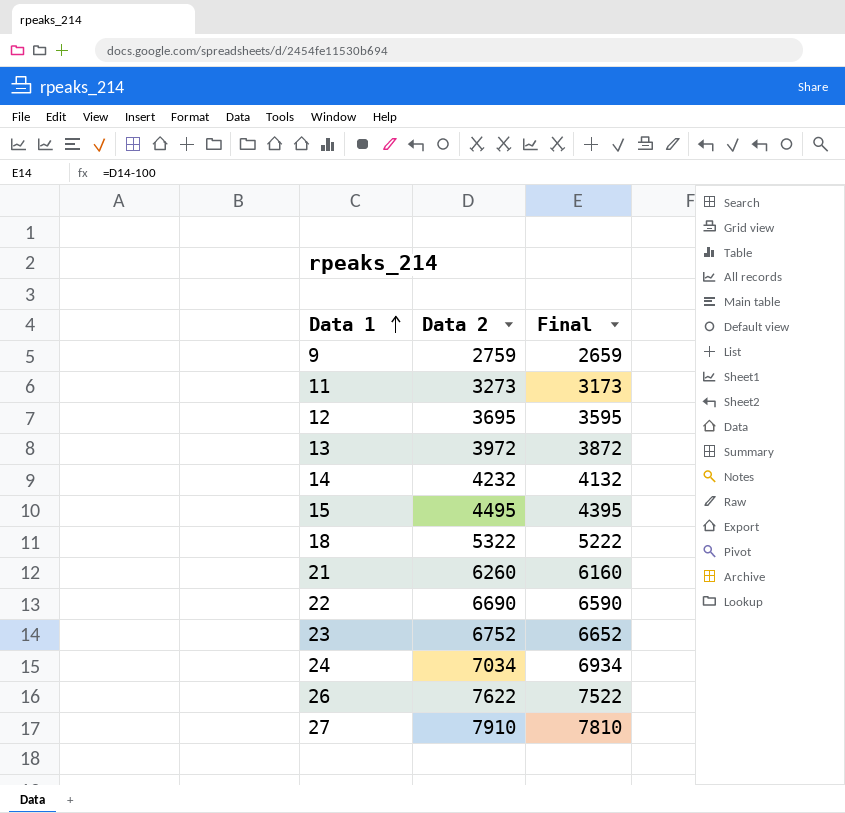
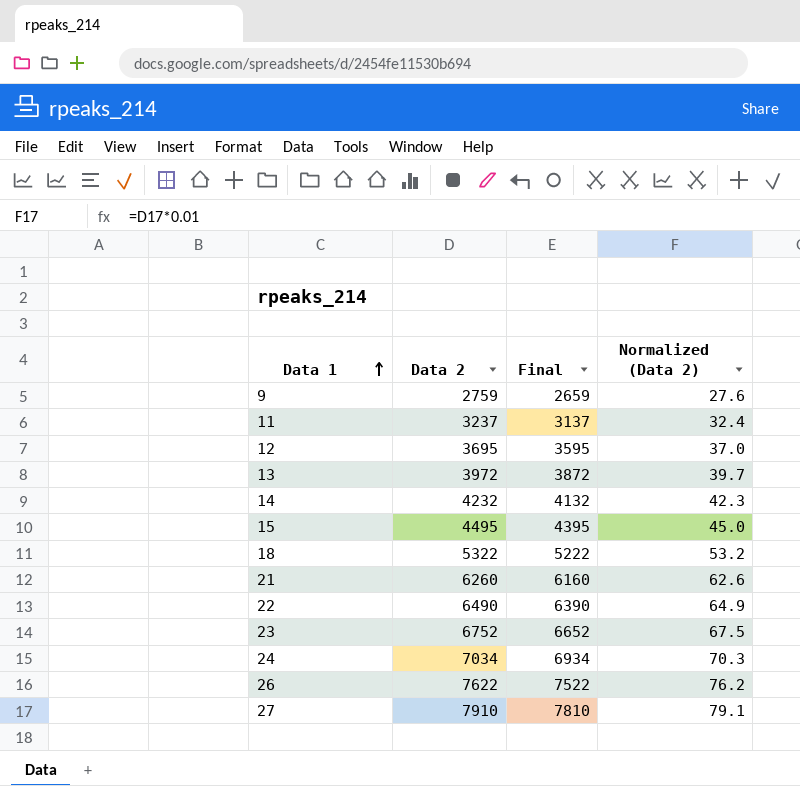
column Normalized (Data 2) | formula: none -> [Data 2] * 0.01
11 | Data 2: 3273 -> 3237
11 | Final: 3173 -> 3137
22 | Data 2: 6690 -> 6490
22 | Final: 6590 -> 6390

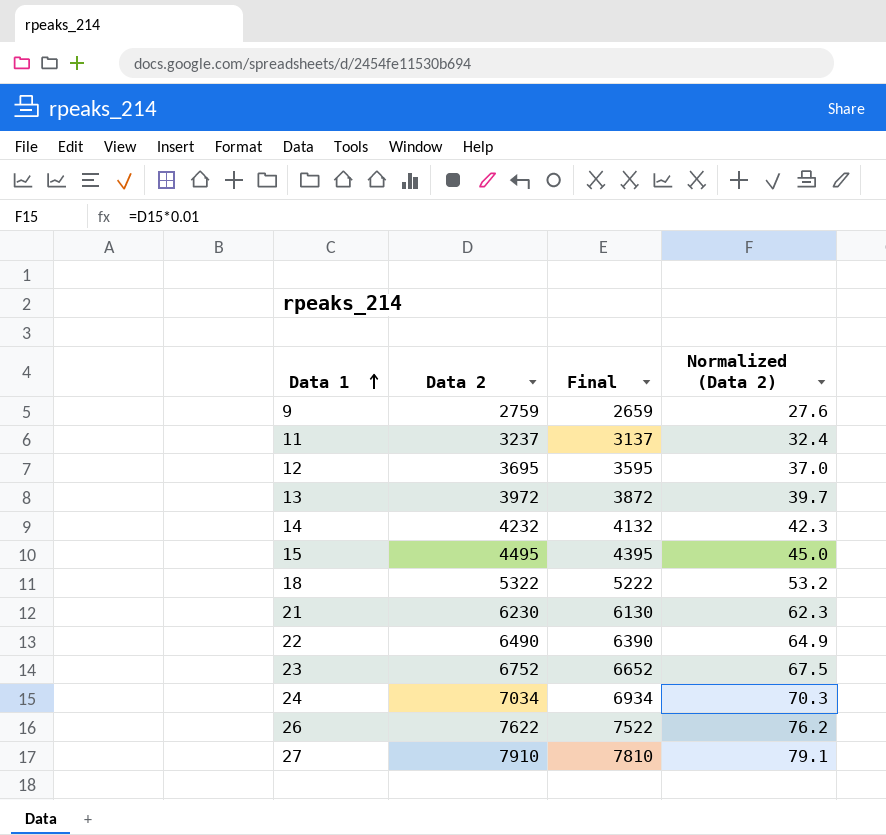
21 | Data 2: 6260 -> 6230
21 | Final: 6160 -> 6130
21 | Normalized (Data 2): 62.6 -> 62.3

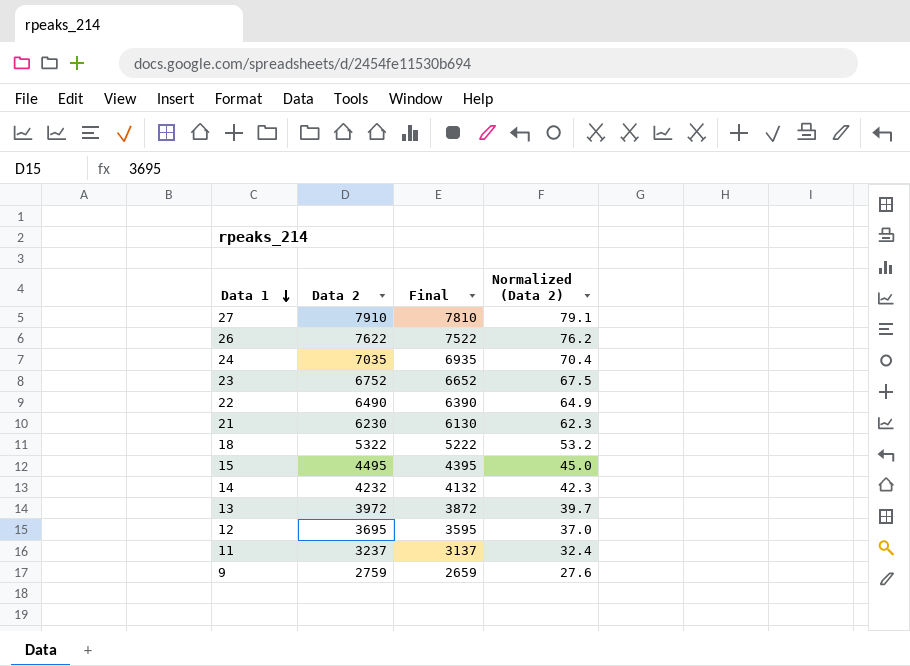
row order: Data 1 ascending -> Data 1 descending
24 | Data 2: 7034 -> 7035
24 | Final: 6934 -> 6935
24 | Normalized (Data 2): 70.3 -> 70.4

